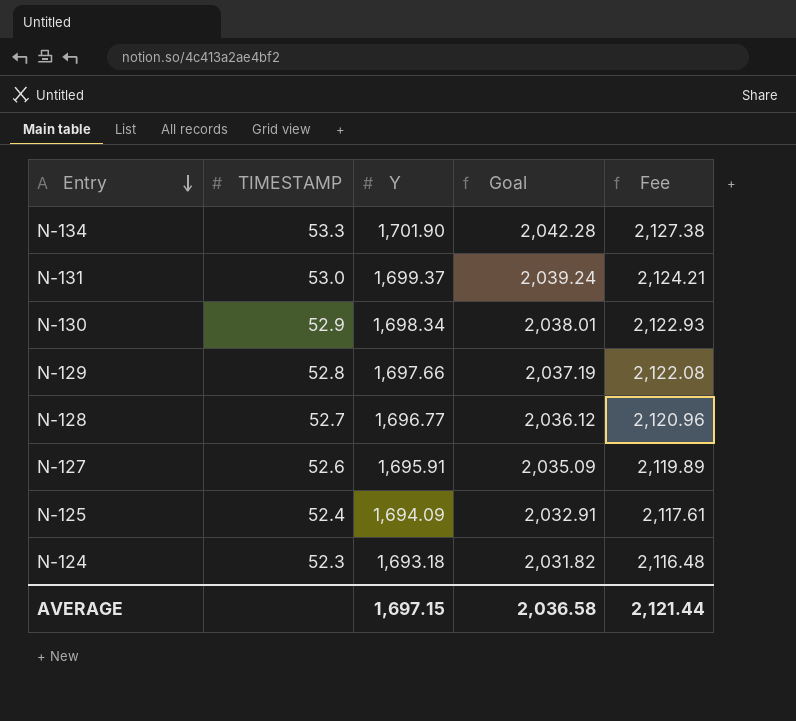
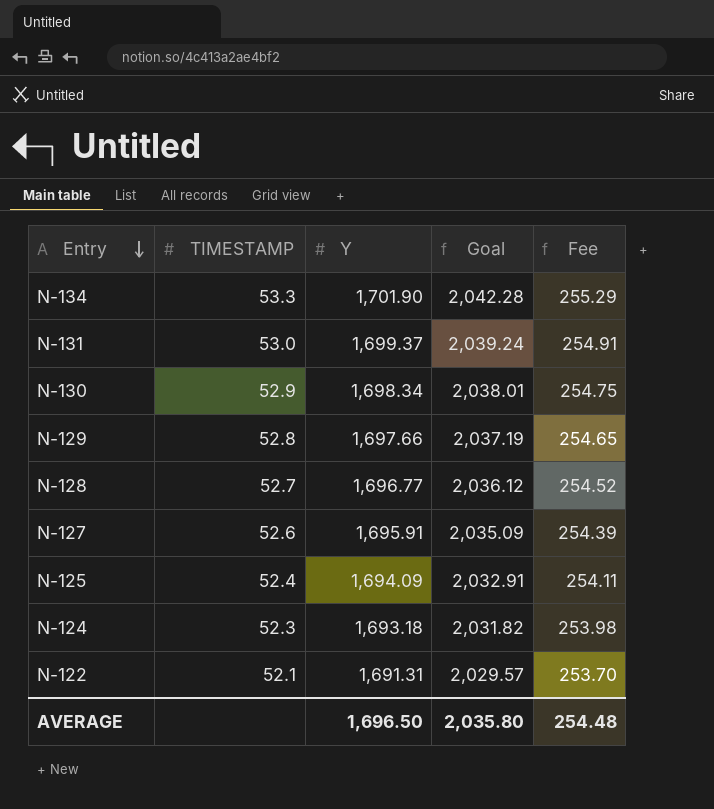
column Fee | formula: [Y] * 1.25 -> [Y] * 0.15
row N-122: none -> 52.1 | 1,691.31 | 2,029.57 | 253.70
AVERAGE | Y: 1,697.15 -> 1,696.50
AVERAGE | Goal: 2,036.58 -> 2,035.80
AVERAGE | Fee: 2,121.44 -> 254.48

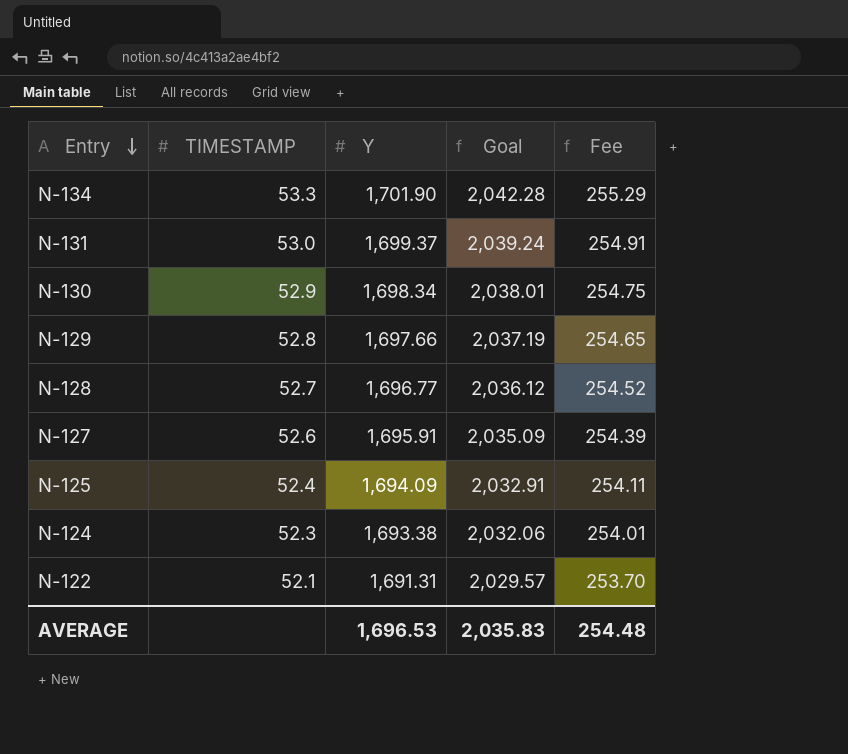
N-124 | Y: 1,693.18 -> 1,693.38
N-124 | Goal: 2,031.82 -> 2,032.06
N-124 | Fee: 253.98 -> 254.01
AVERAGE | Y: 1,696.50 -> 1,696.53
AVERAGE | Goal: 2,035.80 -> 2,035.83

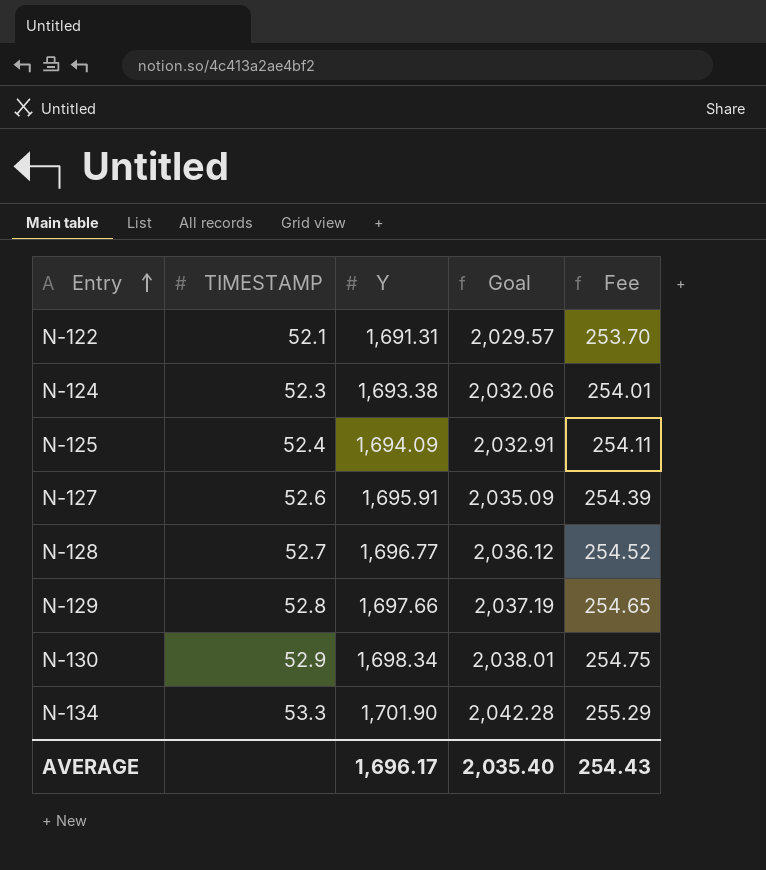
row order: Entry descending -> Entry ascending
row N-131: 53.0 | 1,699.37 | 2,039.24 | 254.91 -> none
AVERAGE | Y: 1,696.53 -> 1,696.17
AVERAGE | Goal: 2,035.83 -> 2,035.40
AVERAGE | Fee: 254.48 -> 254.43

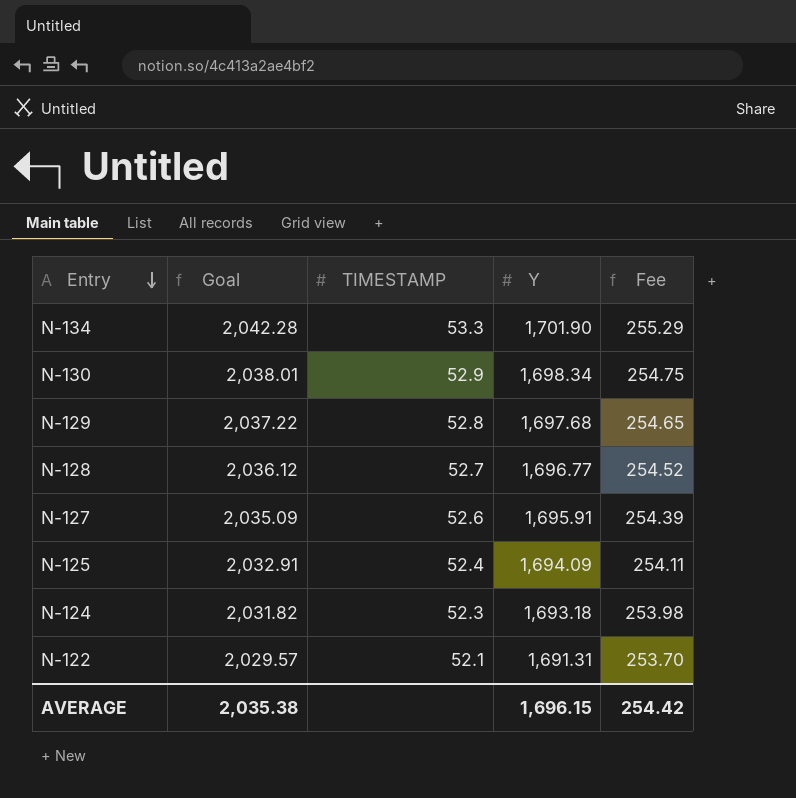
row order: Entry ascending -> Entry descending
column Goal | position: 4 -> 2
N-129 | Goal: 2,037.19 -> 2,037.22
N-129 | Y: 1,697.66 -> 1,697.68
N-124 | Goal: 2,032.06 -> 2,031.82
N-124 | Y: 1,693.38 -> 1,693.18
N-124 | Fee: 254.01 -> 253.98
AVERAGE | Goal: 2,035.40 -> 2,035.38
AVERAGE | Y: 1,696.17 -> 1,696.15
AVERAGE | Fee: 254.43 -> 254.42

